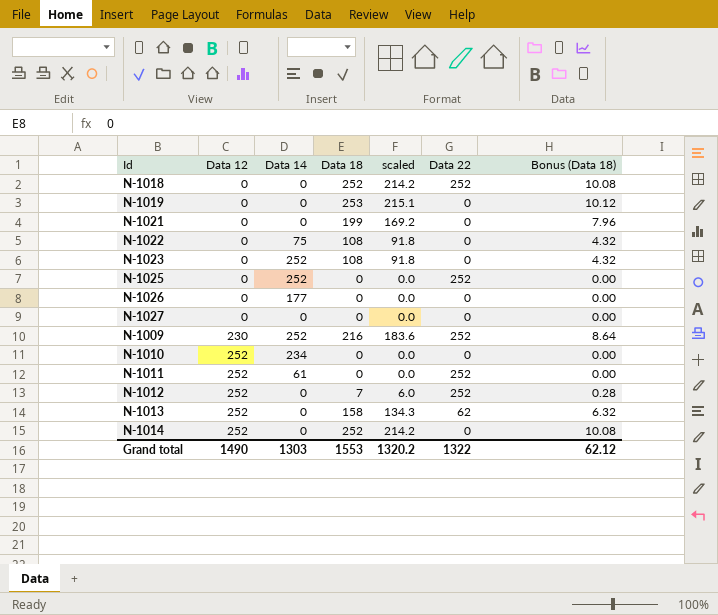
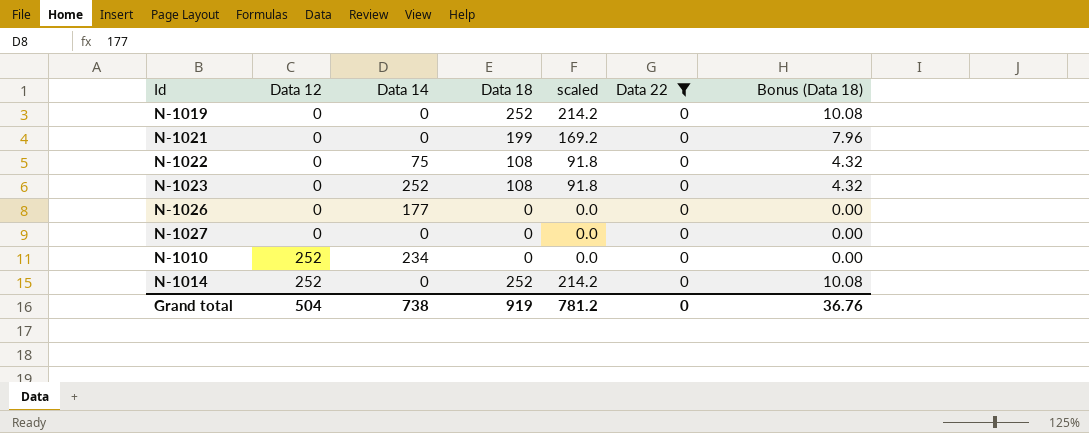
filter: none -> Data 22 = 0
N-1019 | Data 18: 253 -> 252
N-1019 | scaled: 215.1 -> 214.2
N-1019 | Bonus (Data 18): 10.12 -> 10.08
Grand total | Data 12: 1490 -> 504
Grand total | Data 14: 1303 -> 738
Grand total | Data 18: 1553 -> 919
Grand total | scaled: 1320.2 -> 781.2
Grand total | Data 22: 1322 -> 0
Grand total | Bonus (Data 18): 62.12 -> 36.76

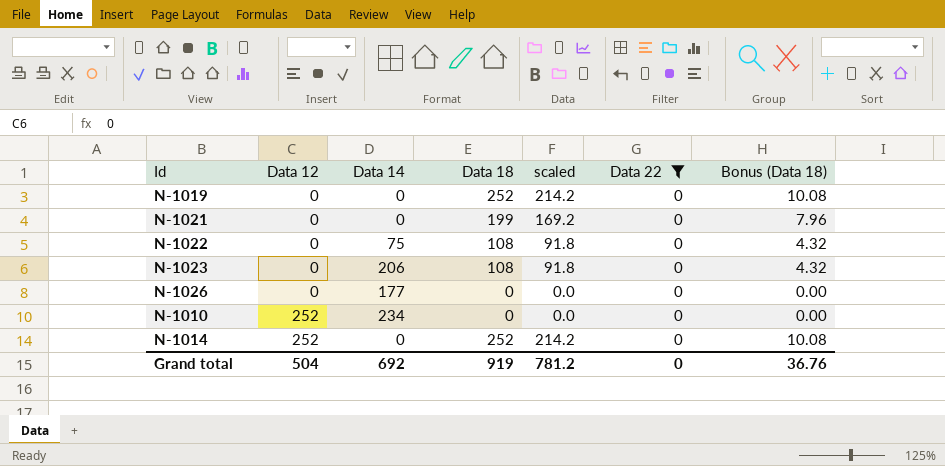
row N-1027: 0 | 0 | 0 | 0.0 | 0 | 0.00 -> none
N-1023 | Data 14: 252 -> 206
Grand total | Data 14: 738 -> 692

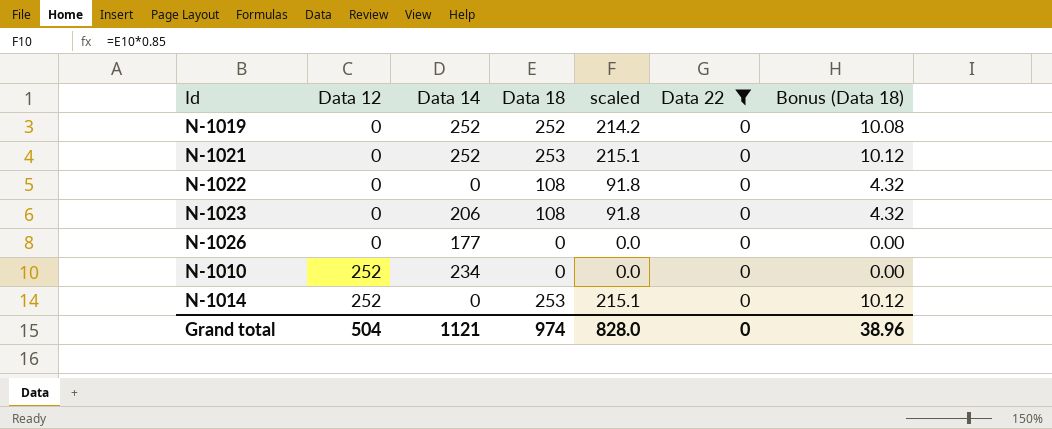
N-1019 | Data 14: 0 -> 252
N-1021 | Data 14: 0 -> 252
N-1021 | Data 18: 199 -> 253
N-1021 | scaled: 169.2 -> 215.1
N-1021 | Bonus (Data 18): 7.96 -> 10.12
N-1022 | Data 14: 75 -> 0
N-1014 | Data 18: 252 -> 253
N-1014 | scaled: 214.2 -> 215.1
N-1014 | Bonus (Data 18): 10.08 -> 10.12
Grand total | Data 14: 692 -> 1121
Grand total | Data 18: 919 -> 974
Grand total | scaled: 781.2 -> 828.0
Grand total | Bonus (Data 18): 36.76 -> 38.96

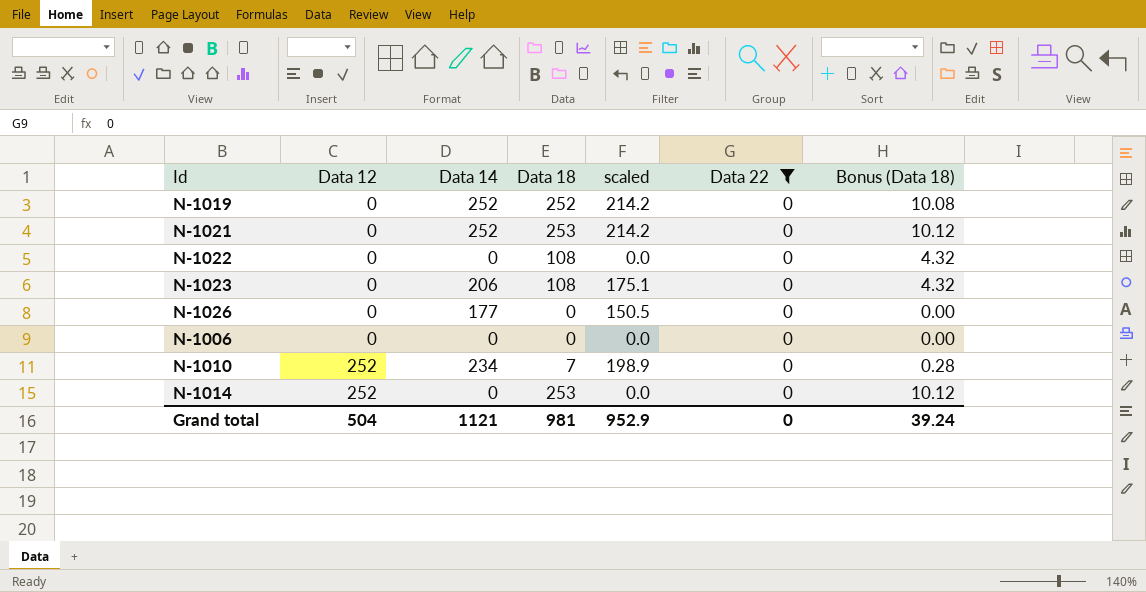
column scaled | formula: [Data 18] * 0.85 -> [Data 14] * 0.85
row N-1006: none -> 0 | 0 | 0 | 0.0 | 0 | 0.00
N-1010 | Data 18: 0 -> 7
N-1010 | Bonus (Data 18): 0.00 -> 0.28
Grand total | Data 18: 974 -> 981
Grand total | scaled: 828.0 -> 952.9
Grand total | Bonus (Data 18): 38.96 -> 39.24

